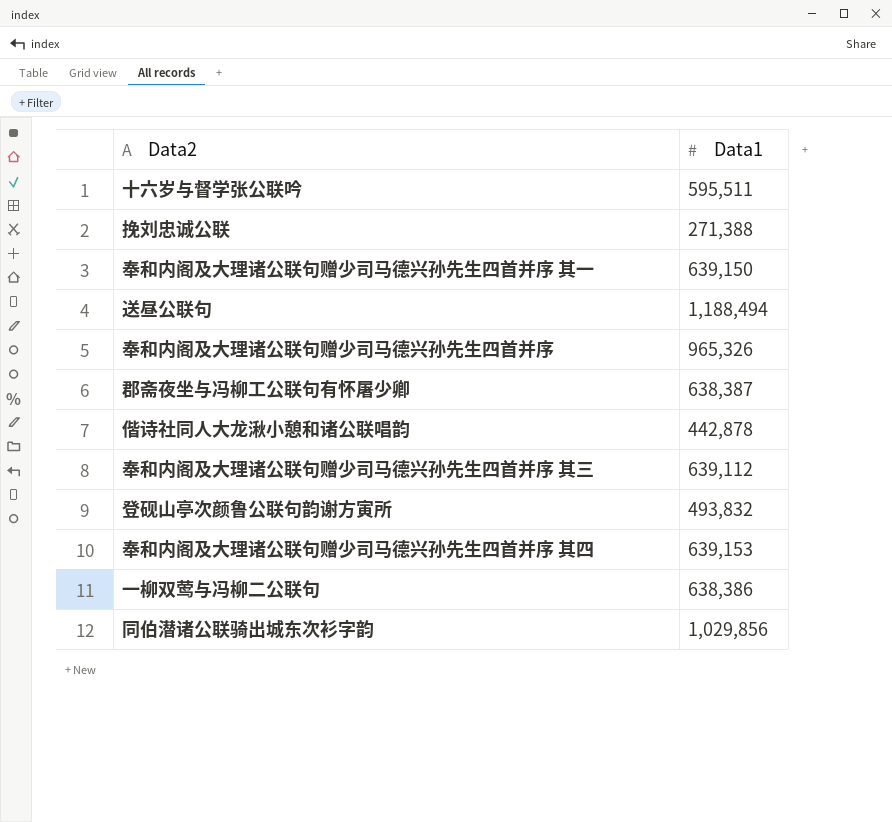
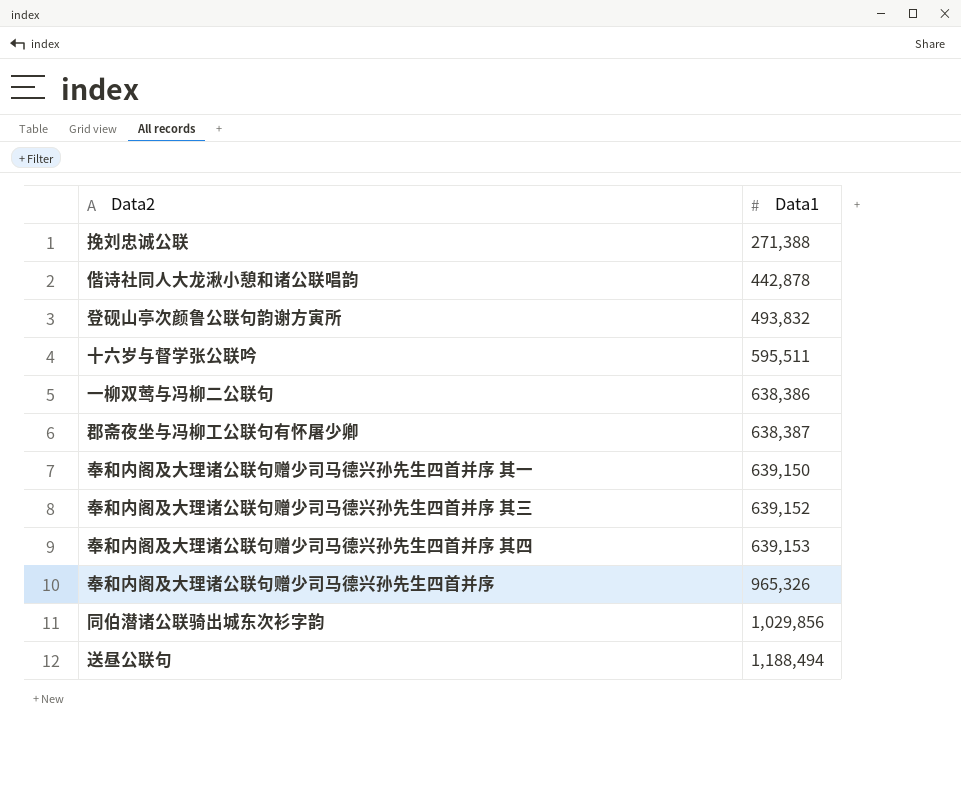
row order: none -> Data1 ascending
奉和内阁及大理诸公联句赠少司马德兴孙先生四首并序 其三 | Data1: 639,112 -> 639,152

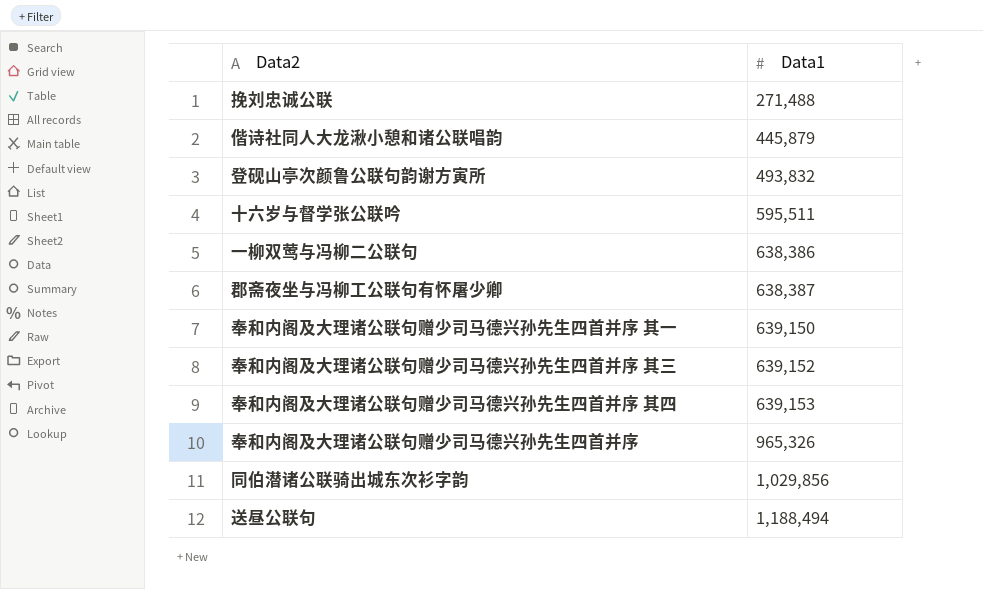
挽刘忠诚公联 | Data1: 271,388 -> 271,488
偕诗社同人大龙湫小憩和诸公联唱韵 | Data1: 442,878 -> 445,879

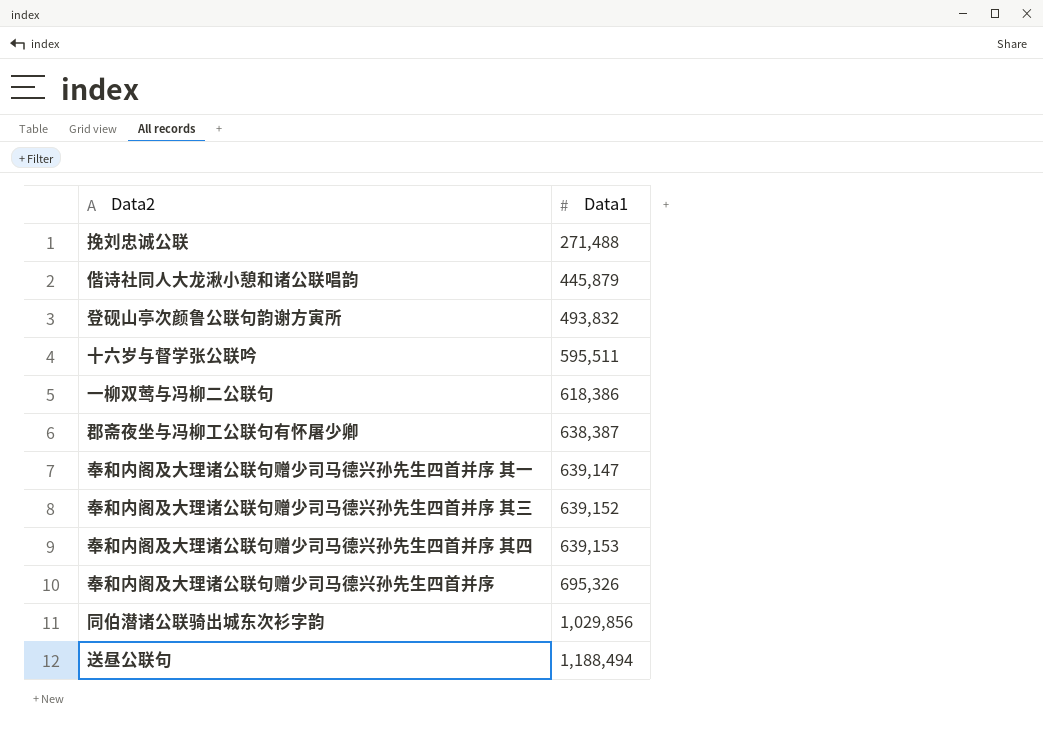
一柳双莺与冯柳二公联句 | Data1: 638,386 -> 618,386
奉和内阁及大理诸公联句赠少司马德兴孙先生四首并序 其一 | Data1: 639,150 -> 639,147
奉和内阁及大理诸公联句赠少司马德兴孙先生四首并序 | Data1: 965,326 -> 695,326

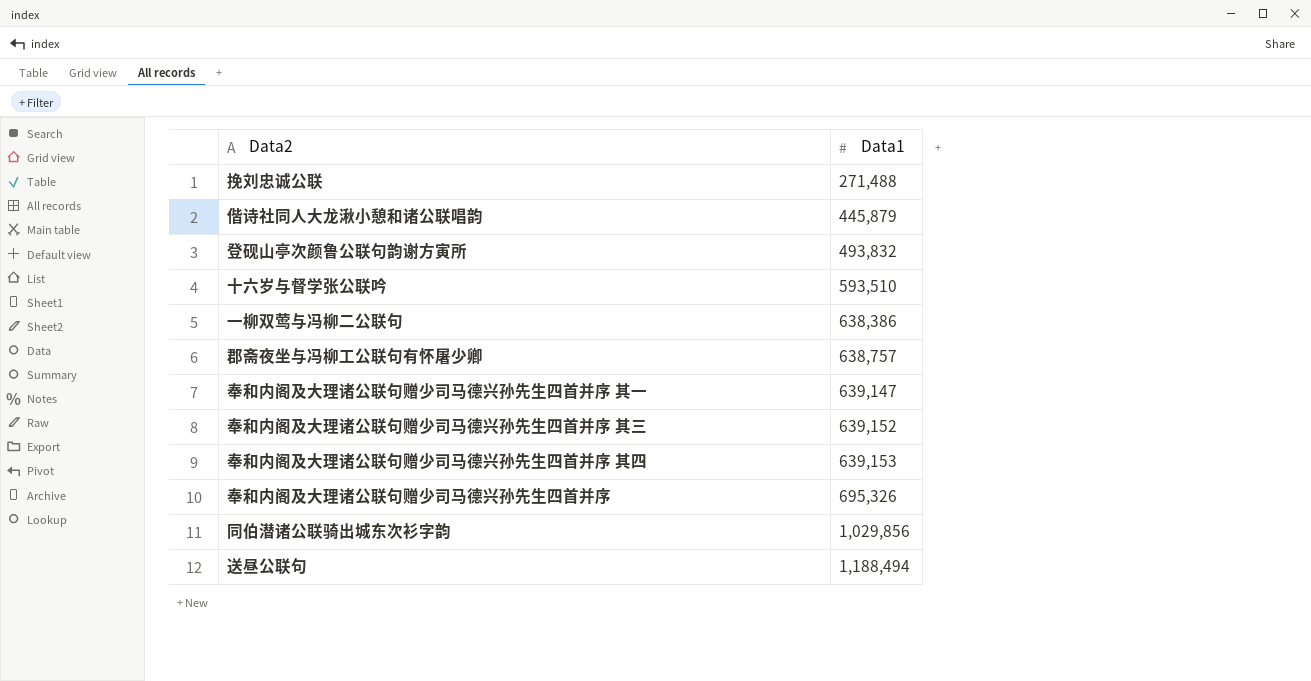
十六岁与督学张公联吟 | Data1: 595,511 -> 593,510
一柳双莺与冯柳二公联句 | Data1: 618,386 -> 638,386
郡斋夜坐与冯柳工公联句有怀屠少卿 | Data1: 638,387 -> 638,757

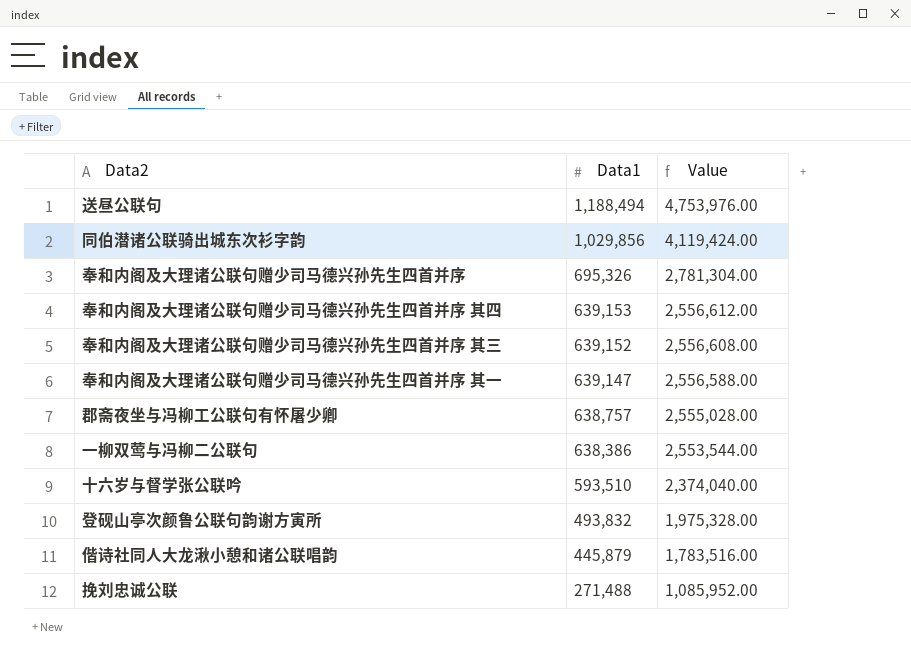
row order: Data1 ascending -> Data1 descending
column Value | formula: none -> [Data1] * 4

